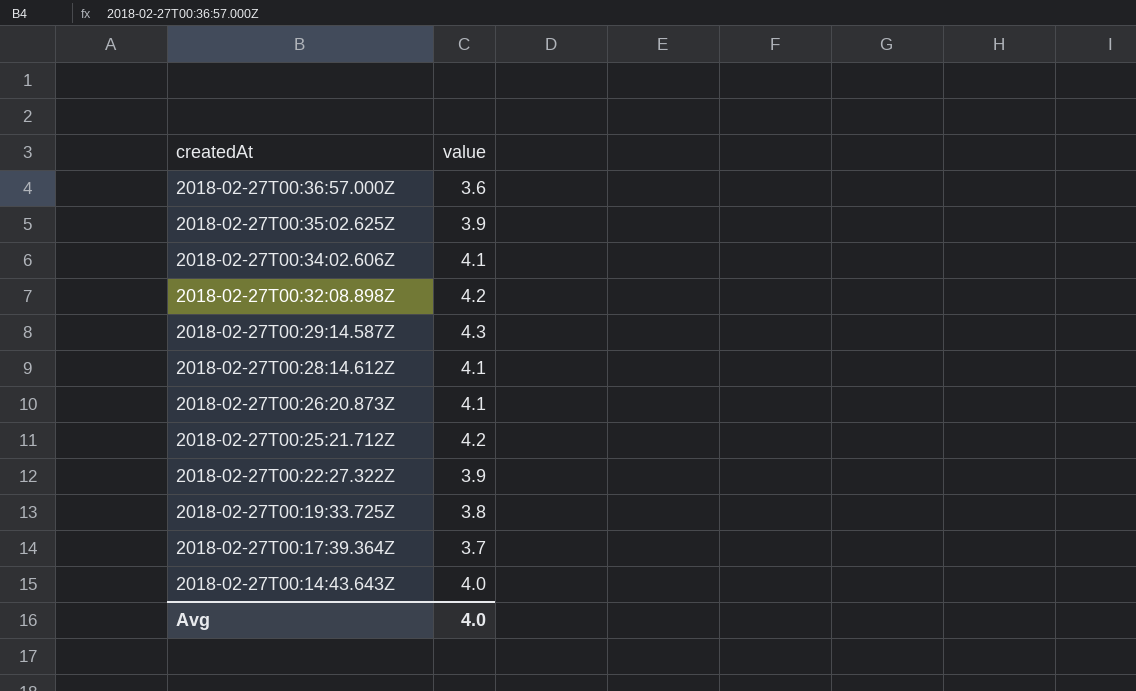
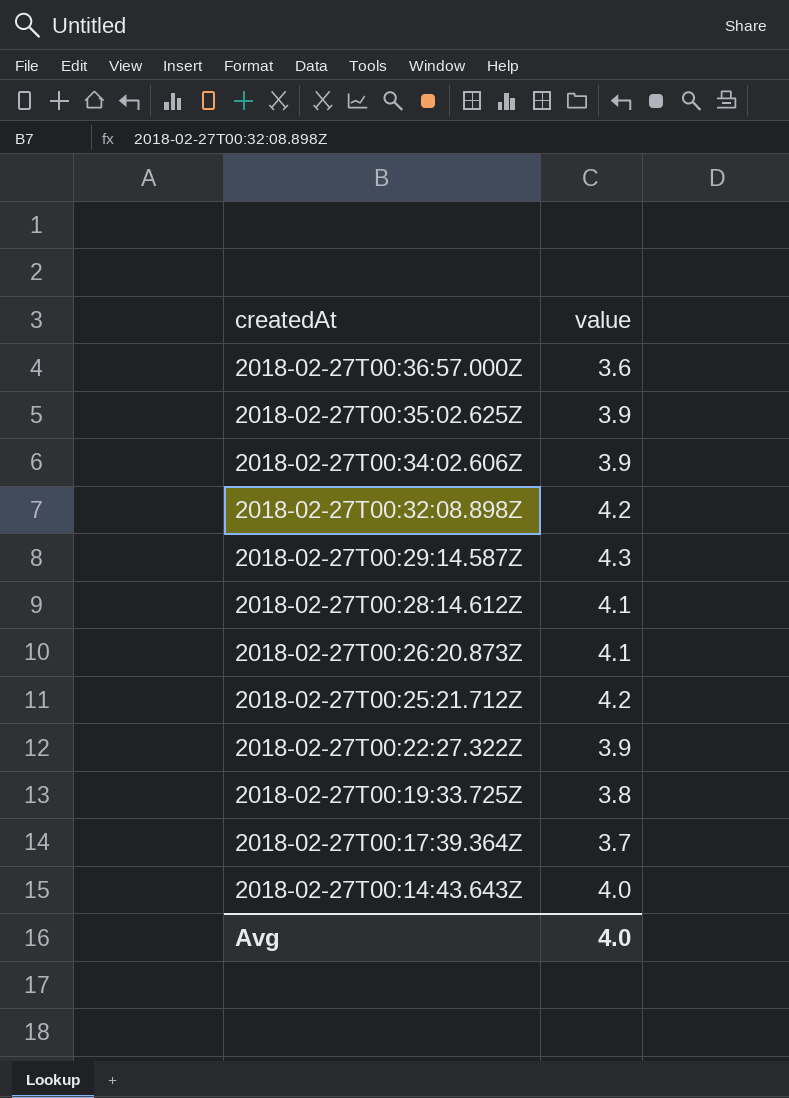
2018-02-27T00:34:02.606Z | value: 4.1 -> 3.9

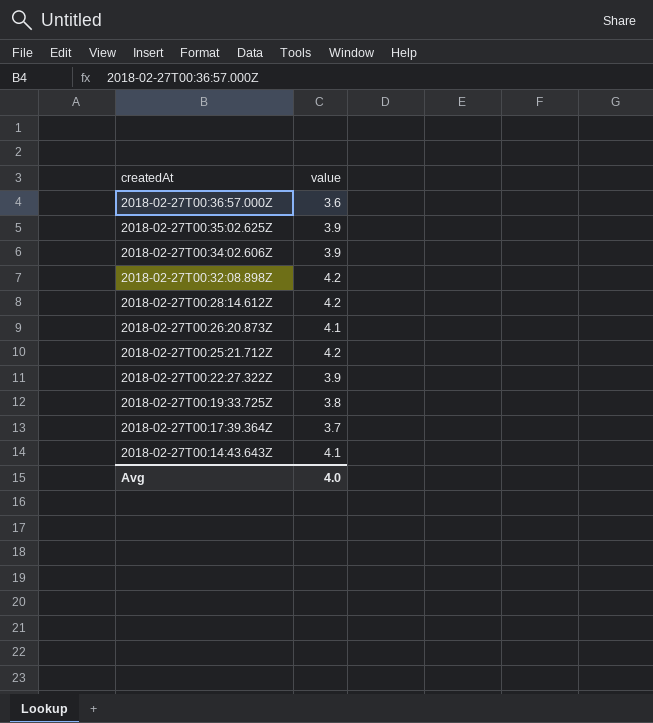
row 2018-02-27T00:29:14.587Z: 4.3 -> none
2018-02-27T00:28:14.612Z | value: 4.1 -> 4.2
2018-02-27T00:14:43.643Z | value: 4.0 -> 4.1

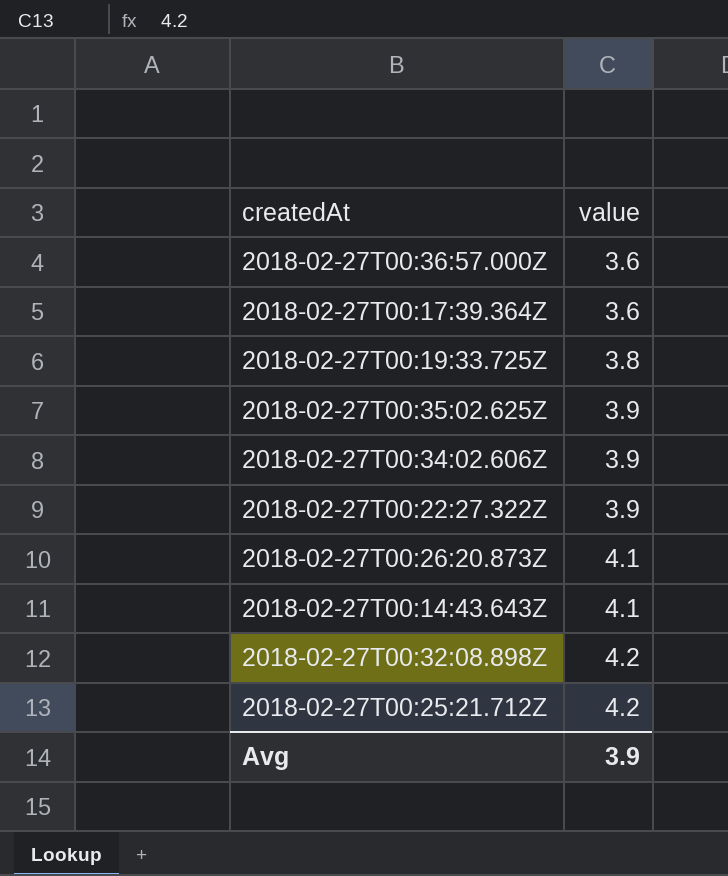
row order: createdAt descending -> value ascending
row 2018-02-27T00:28:14.612Z: 4.2 -> none
2018-02-27T00:17:39.364Z | value: 3.7 -> 3.6
Avg | value: 4.0 -> 3.9

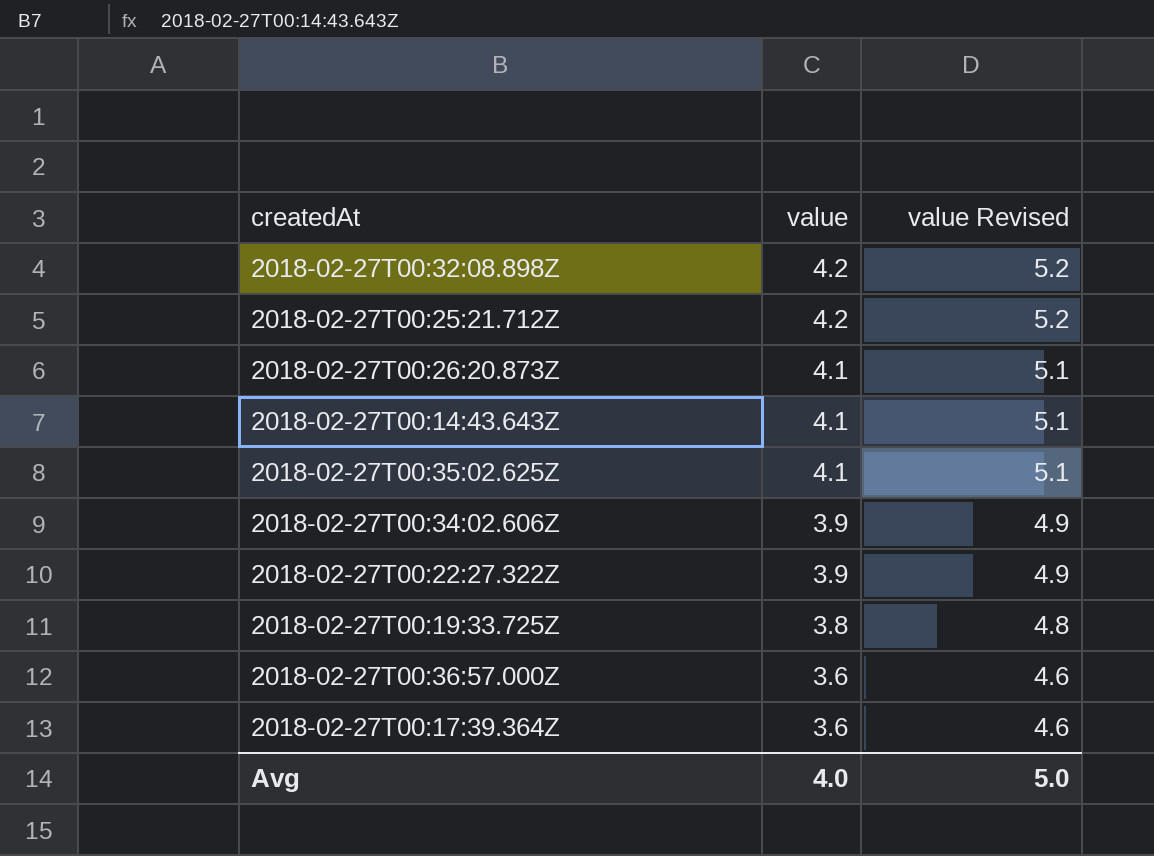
row order: value ascending -> value descending
column value Revised | formula: none -> [value] + 1
2018-02-27T00:35:02.625Z | value: 3.9 -> 4.1
Avg | value: 3.9 -> 4.0

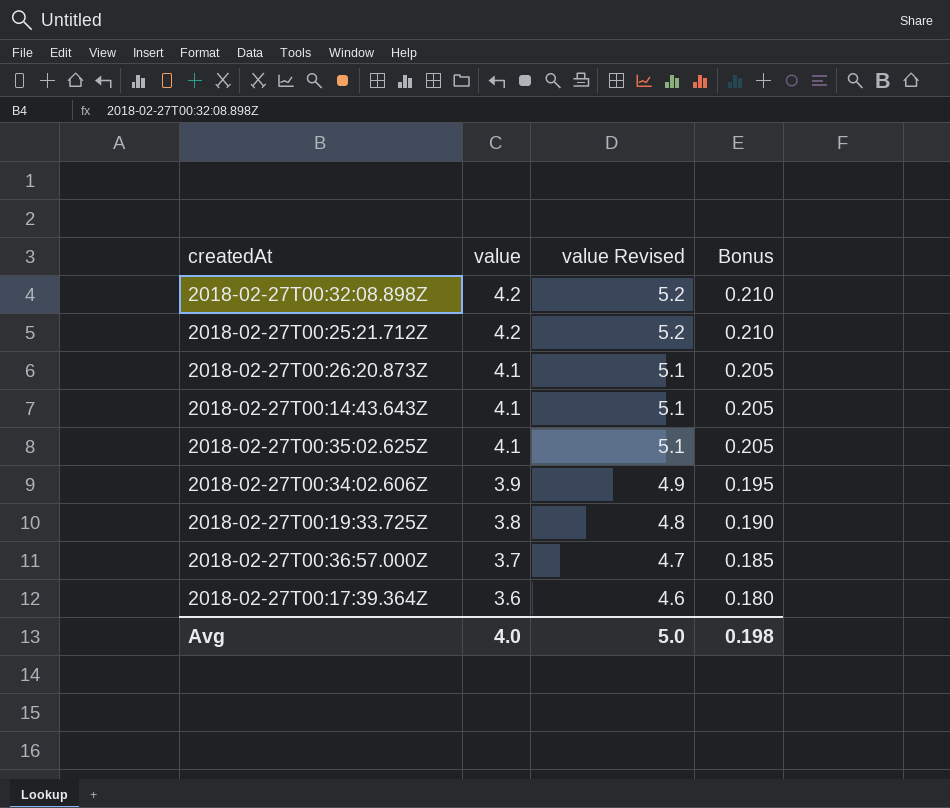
column Bonus | formula: none -> [value] * 0.05
row 2018-02-27T00:22:27.322Z: 3.9 | 4.9 -> none
2018-02-27T00:36:57.000Z | value: 3.6 -> 3.7
2018-02-27T00:36:57.000Z | value Revised: 4.6 -> 4.7

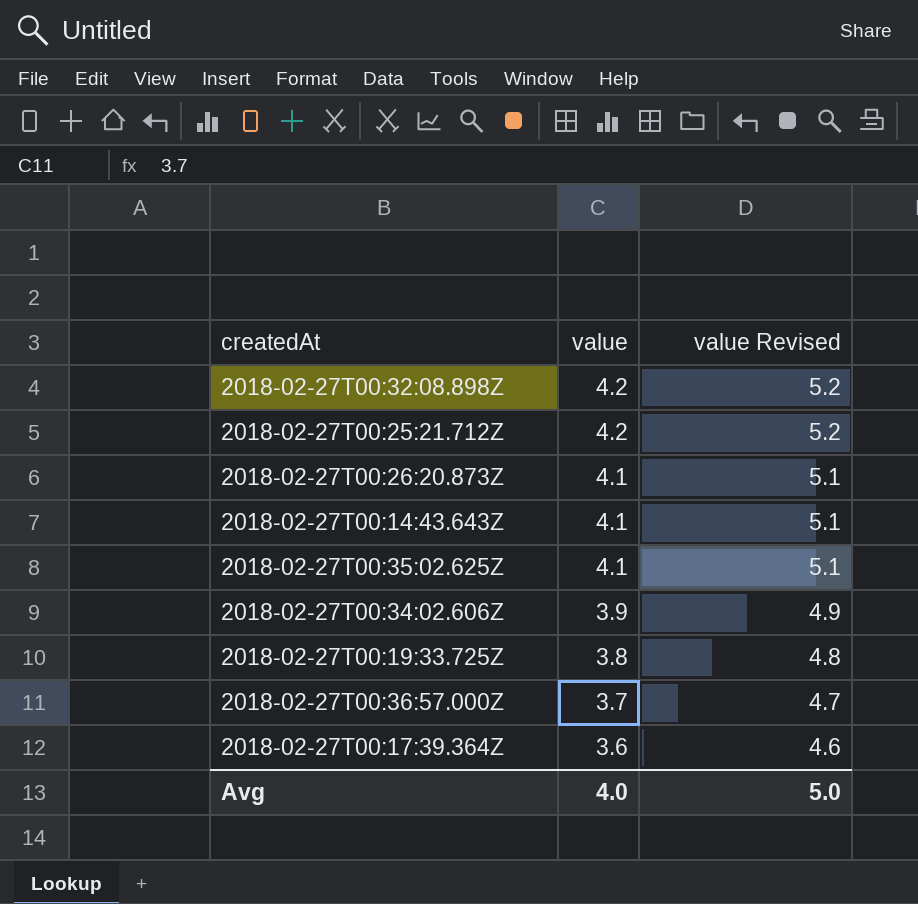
column Bonus | formula: [value] * 0.05 -> none

